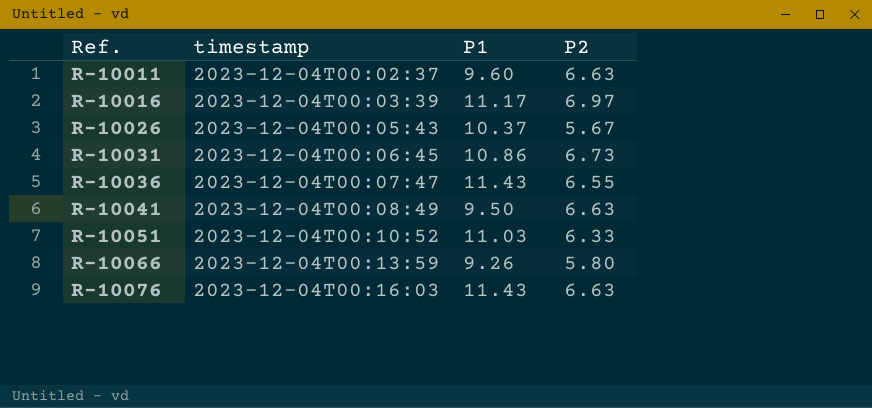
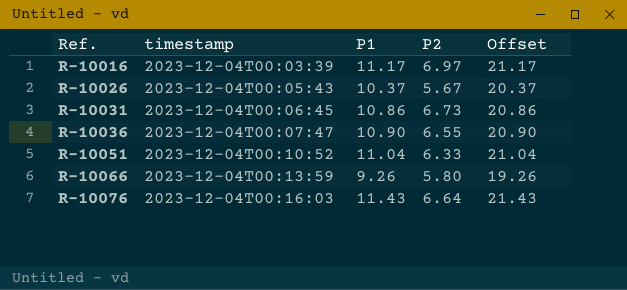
column Offset | formula: none -> [P1] + 10
row R-10011: 2023-12-04T00:02:37 | 9.60 | 6.63 -> none
row R-10041: 2023-12-04T00:08:49 | 9.50 | 6.63 -> none
R-10036 | P1: 11.43 -> 10.90
R-10051 | P1: 11.03 -> 11.04
R-10076 | P2: 6.63 -> 6.64

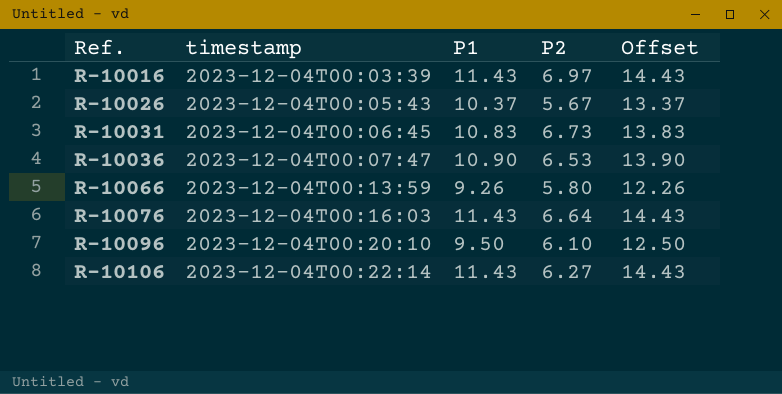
column Offset | formula: [P1] + 10 -> [P1] + 3
row R-10051: 2023-12-04T00:10:52 | 11.04 | 6.33 | 21.04 -> none
R-10016 | P1: 11.17 -> 11.43
R-10031 | P1: 10.86 -> 10.83
R-10036 | P2: 6.55 -> 6.53
row R-10096: none -> 2023-12-04T00:20:10 | 9.50 | 6.10 | 12.50
row R-10106: none -> 2023-12-04T00:22:14 | 11.43 | 6.27 | 14.43

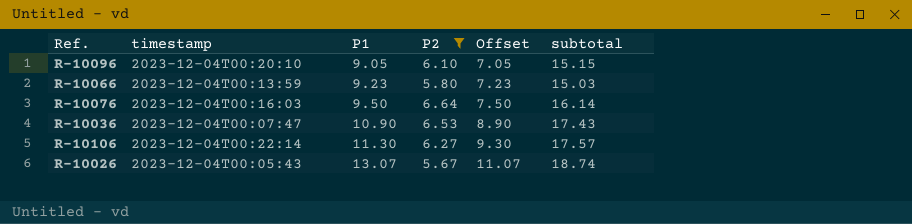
filter: none -> P2 <= 6.64
row order: Ref. ascending -> P1 ascending
column Offset | formula: [P1] + 3 -> [P1] - 2
column subtotal | formula: none -> [P1] + [P2]
R-10096 | P1: 9.50 -> 9.05
R-10066 | P1: 9.26 -> 9.23
R-10076 | P1: 11.43 -> 9.50
R-10106 | P1: 11.43 -> 11.30
R-10026 | P1: 10.37 -> 13.07

